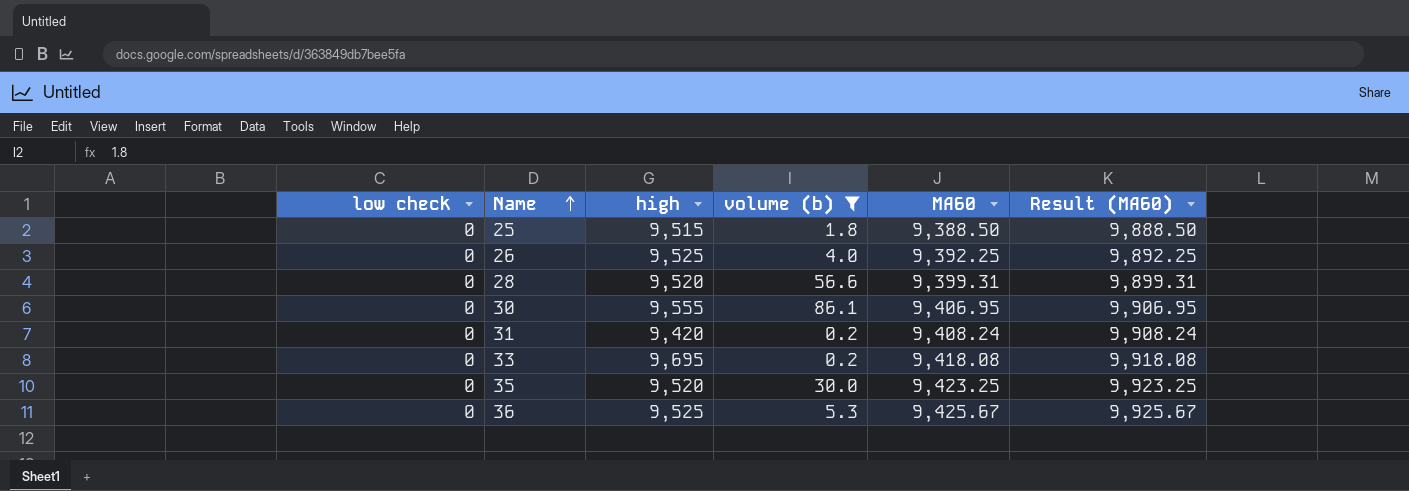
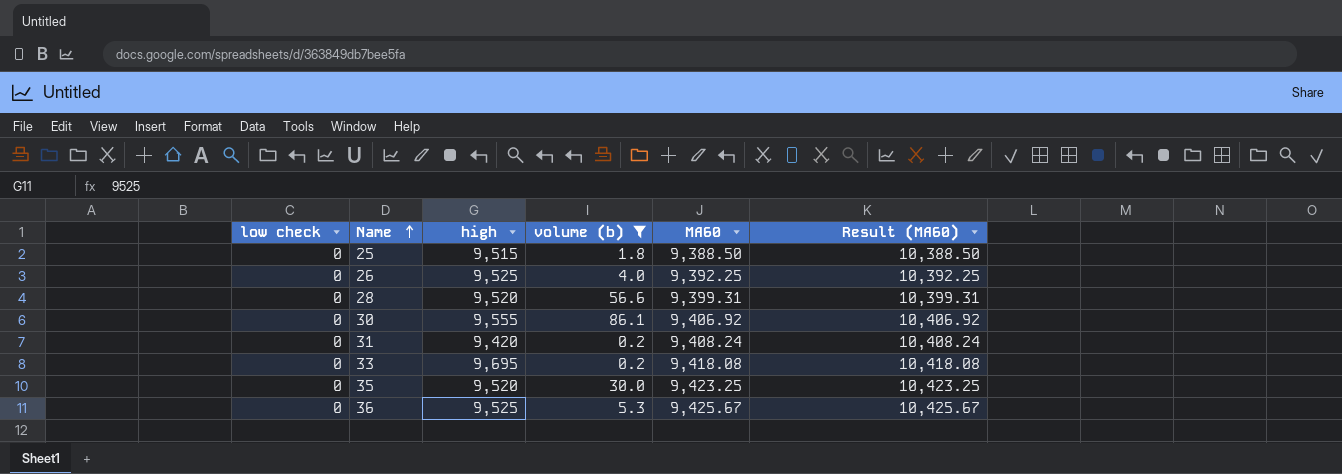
column Result (MA60) | formula: [MA60] + 500 -> [MA60] + 1000
30 | MA60: 9,406.95 -> 9,406.92

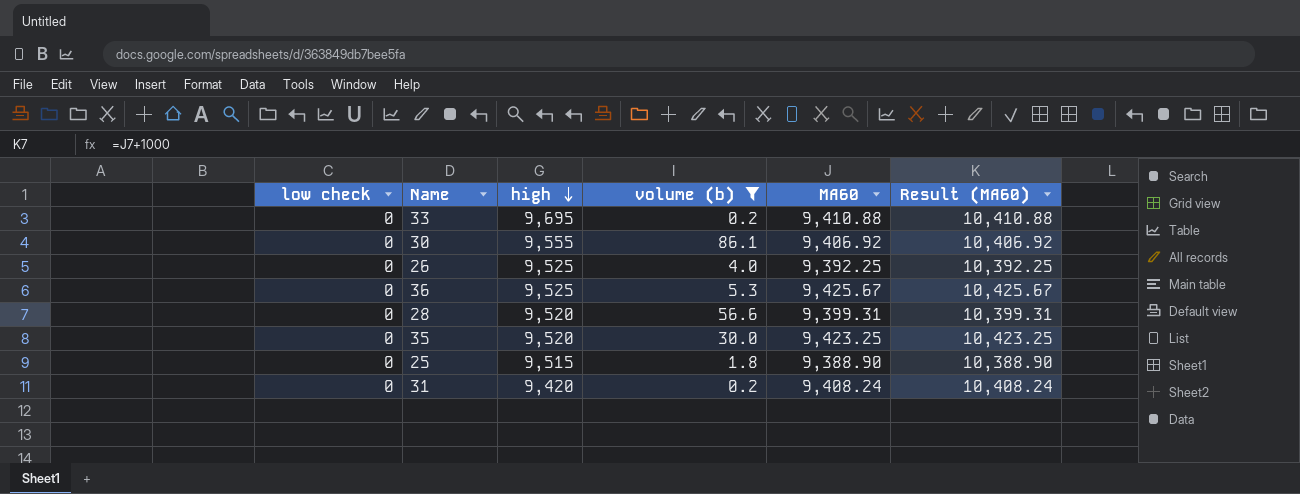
row order: Name ascending -> high descending
33 | MA60: 9,418.08 -> 9,410.88
33 | Result (MA60): 10,418.08 -> 10,410.88
25 | MA60: 9,388.50 -> 9,388.90
25 | Result (MA60): 10,388.50 -> 10,388.90

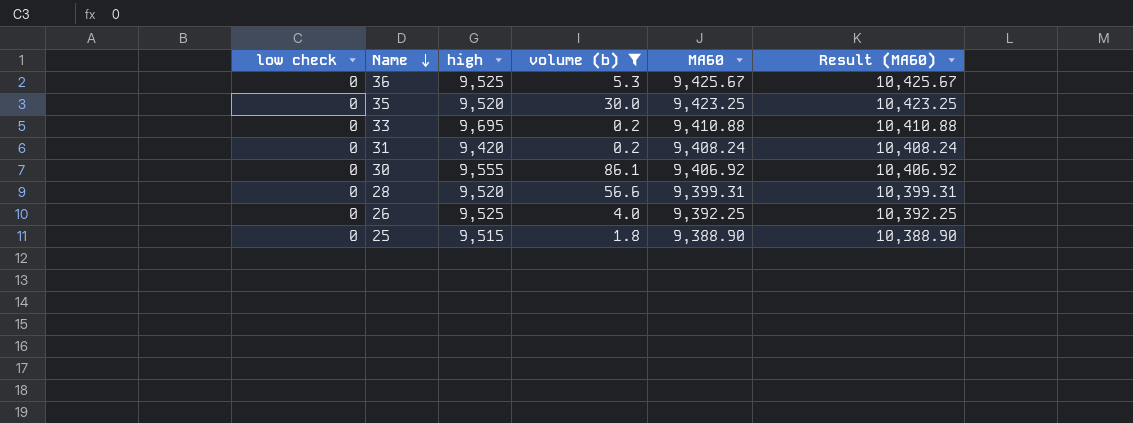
row order: high descending -> Name descending

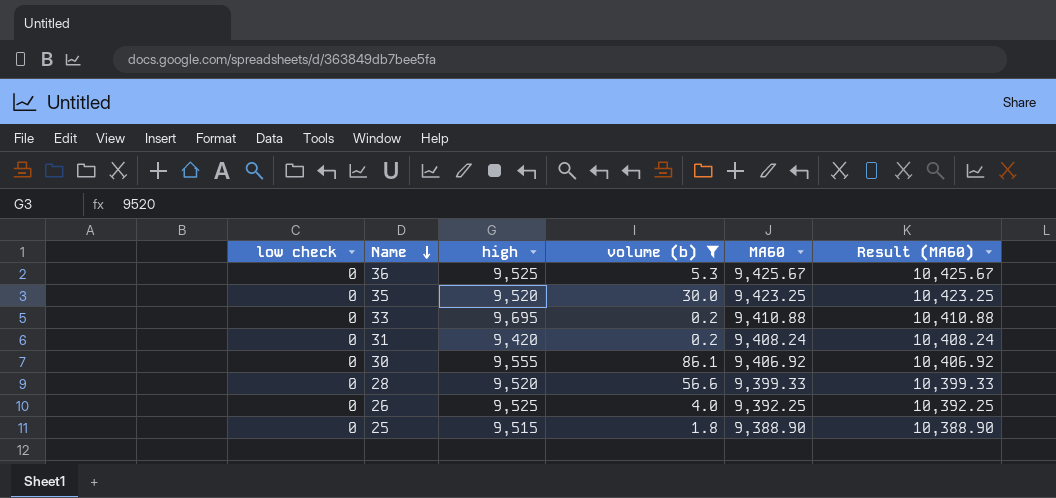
28 | MA60: 9,399.31 -> 9,399.33
28 | Result (MA60): 10,399.31 -> 10,399.33

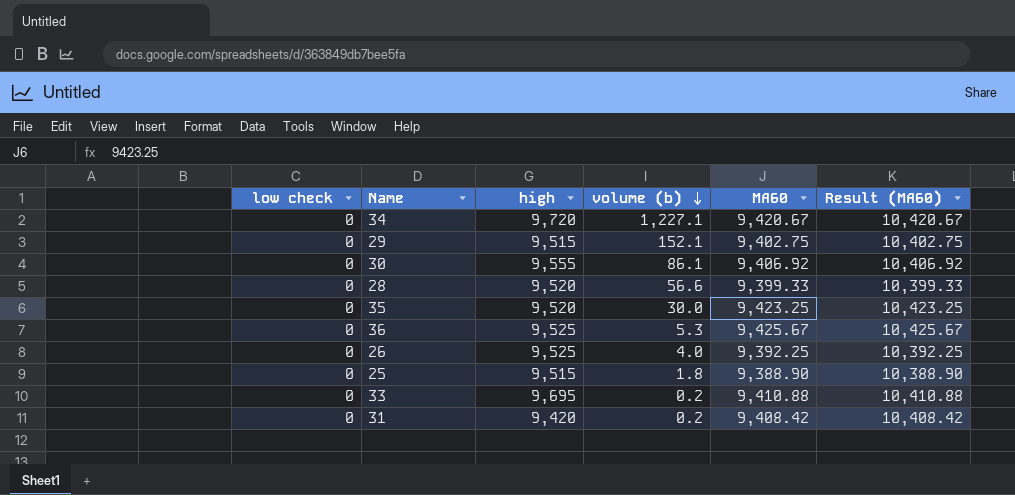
filter: volume (b) <= 86.1 -> none
row order: Name descending -> volume (b) descending
31 | MA60: 9,408.24 -> 9,408.42
31 | Result (MA60): 10,408.24 -> 10,408.42

